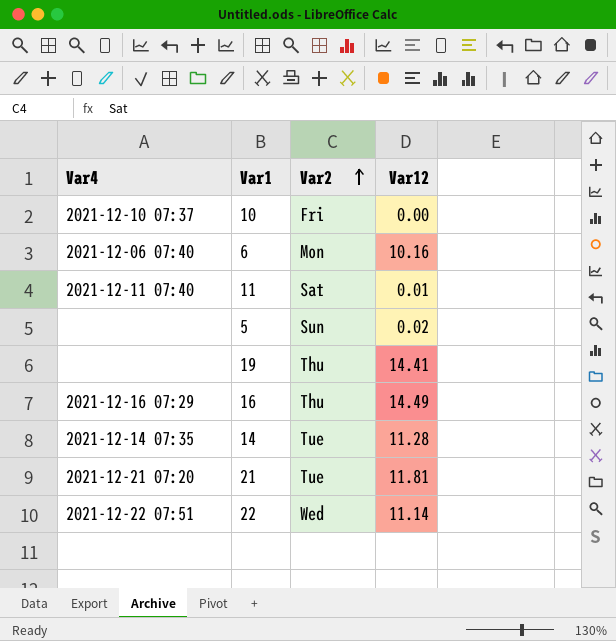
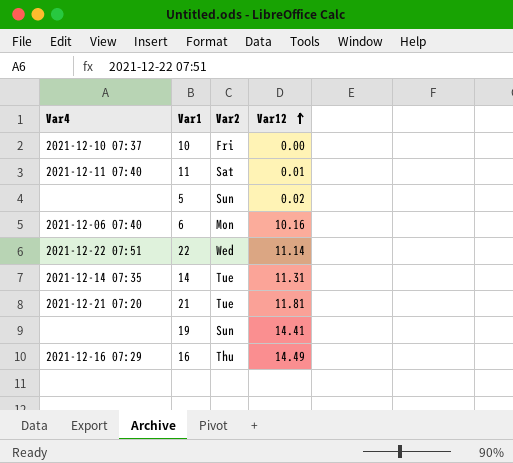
row order: Var2 ascending -> Var12 ascending
14 | Var12: 11.28 -> 11.31
19 | Var2: Thu -> Sun

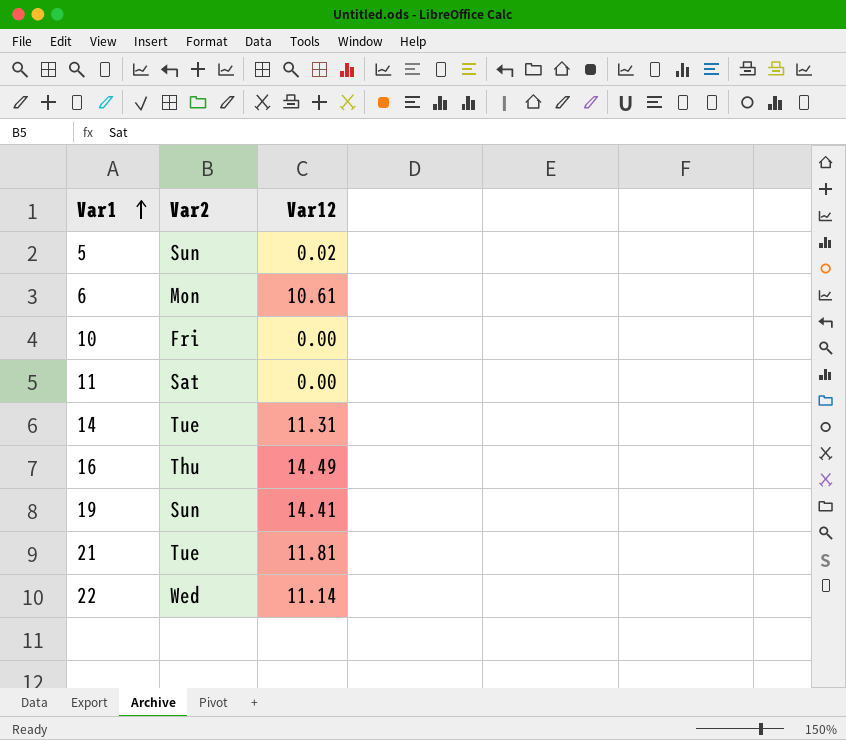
row order: Var12 ascending -> Var1 ascending
column Var4 | position: 1 -> none
6 | Var12: 10.16 -> 10.61
11 | Var12: 0.01 -> 0.00

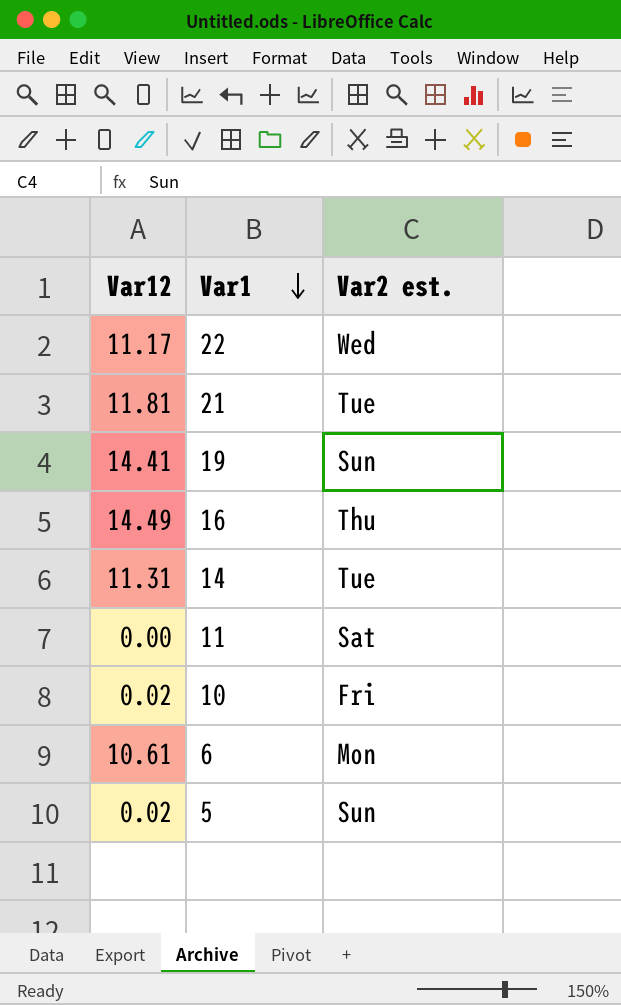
row order: Var1 ascending -> Var1 descending
column Var12 | position: 3 -> 1
column name: Var2 -> Var2 est.
22 | Var12: 11.14 -> 11.17
10 | Var12: 0.00 -> 0.02

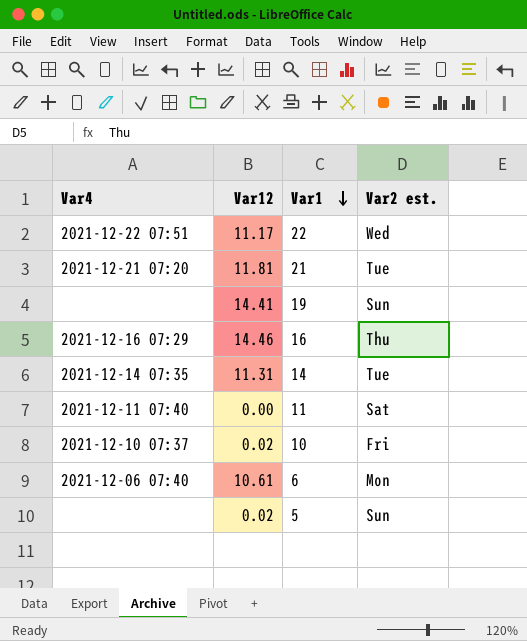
column Var4 | position: none -> 1
16 | Var12: 14.49 -> 14.46

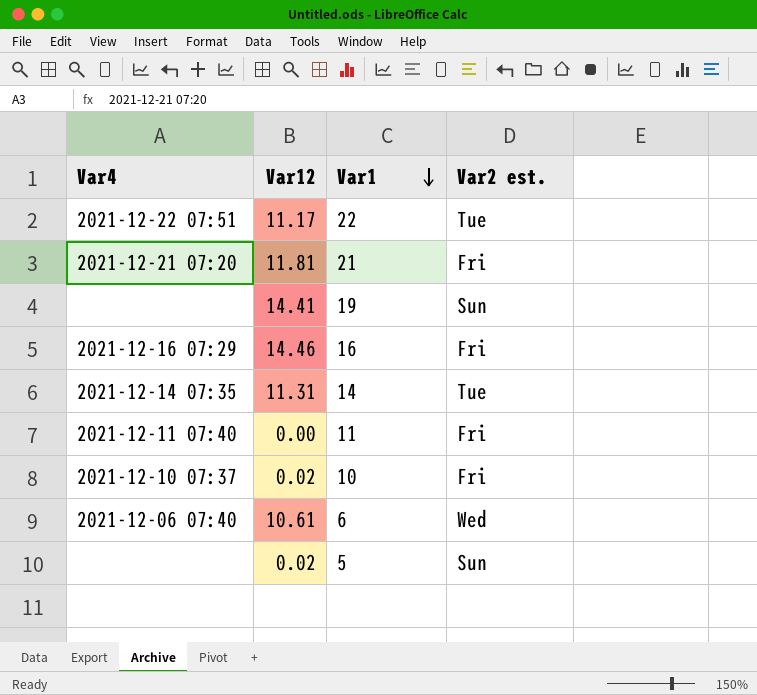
22 | Var2 est.: Wed -> Tue
21 | Var2 est.: Tue -> Fri
16 | Var2 est.: Thu -> Fri
11 | Var2 est.: Sat -> Fri
6 | Var2 est.: Mon -> Wed

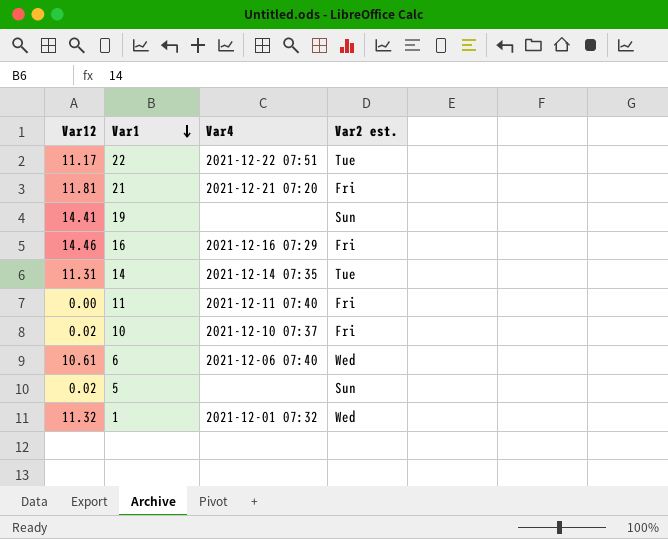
column Var4 | position: 1 -> 3
row 1: none -> 11.32 | 2021-12-01 07:32 | Wed

